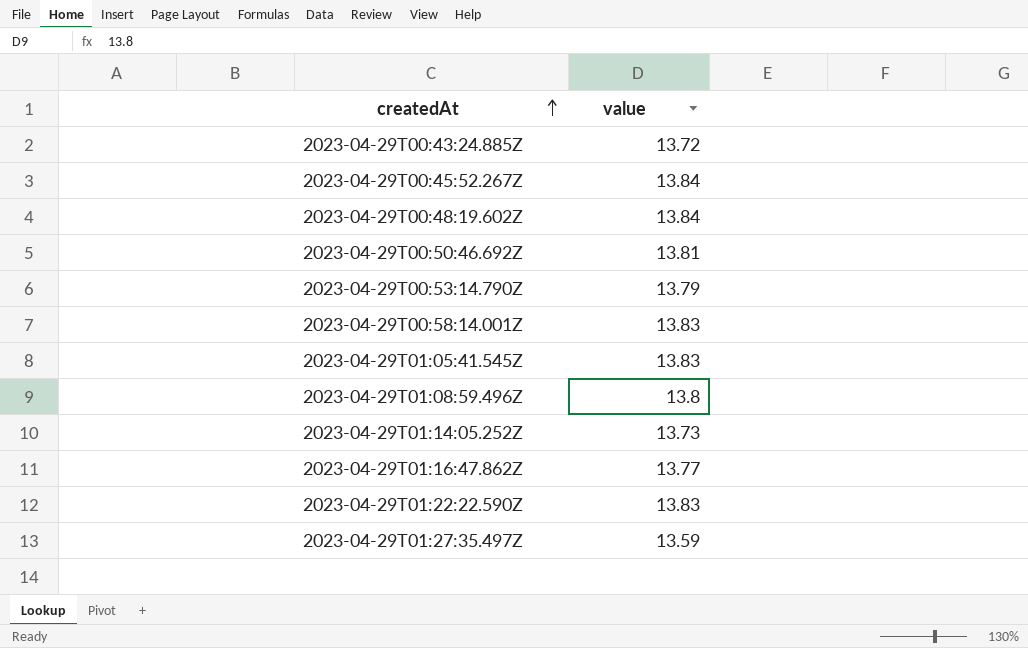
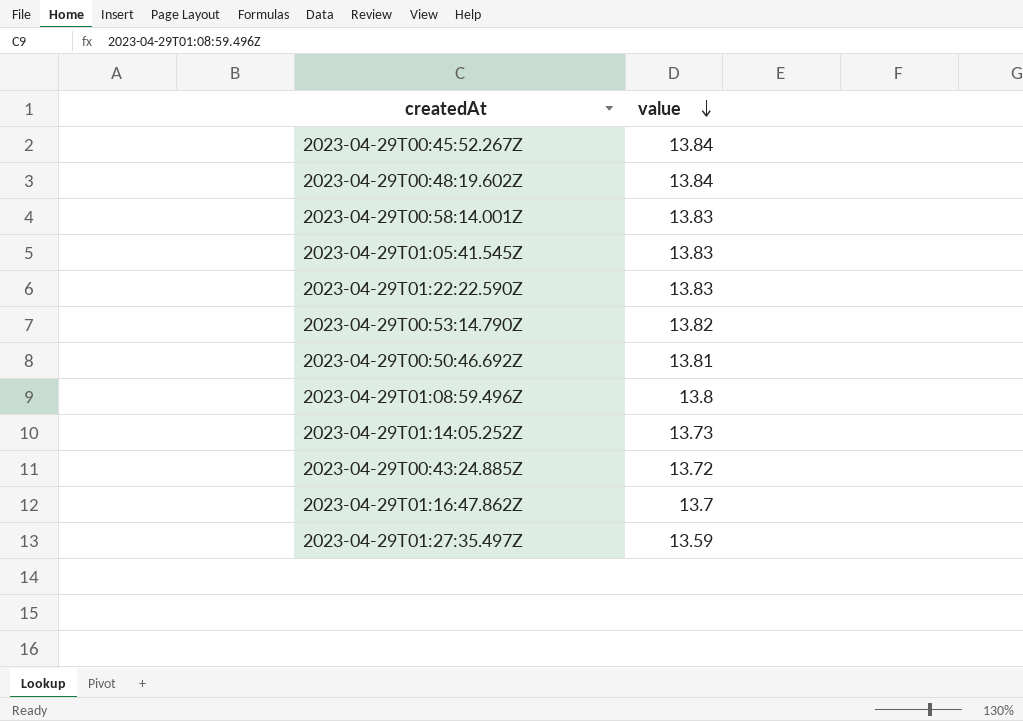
row order: createdAt ascending -> value descending
2023-04-29T00:53:14.790Z | value: 13.79 -> 13.82
2023-04-29T01:16:47.862Z | value: 13.77 -> 13.7

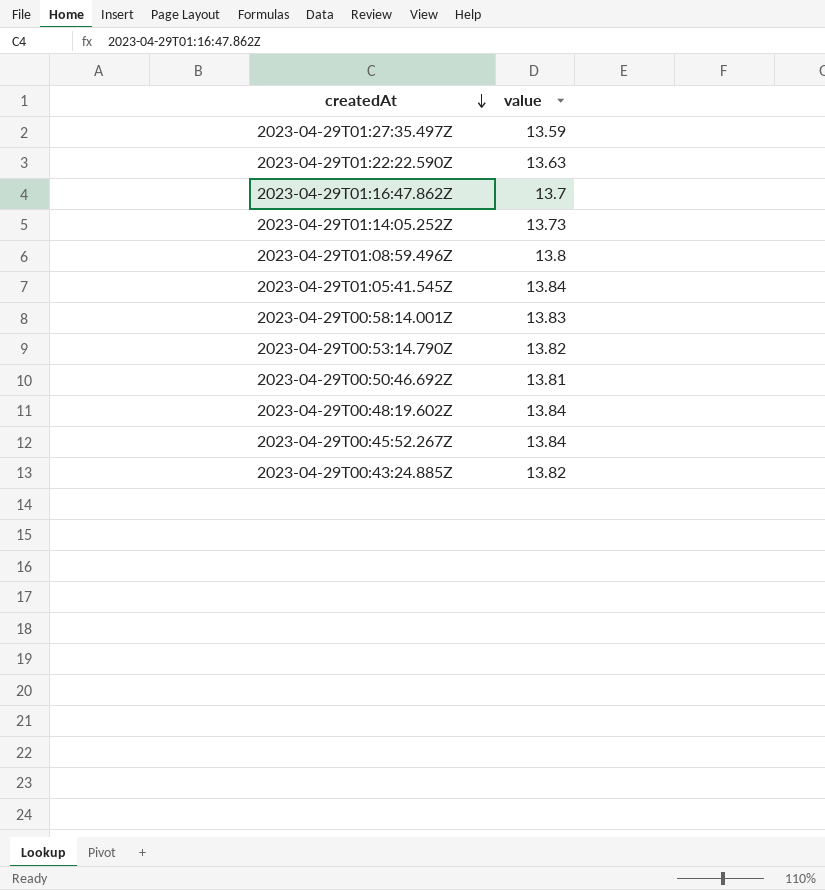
row order: value descending -> createdAt descending
2023-04-29T01:22:22.590Z | value: 13.83 -> 13.63
2023-04-29T01:05:41.545Z | value: 13.83 -> 13.84
2023-04-29T00:43:24.885Z | value: 13.72 -> 13.82

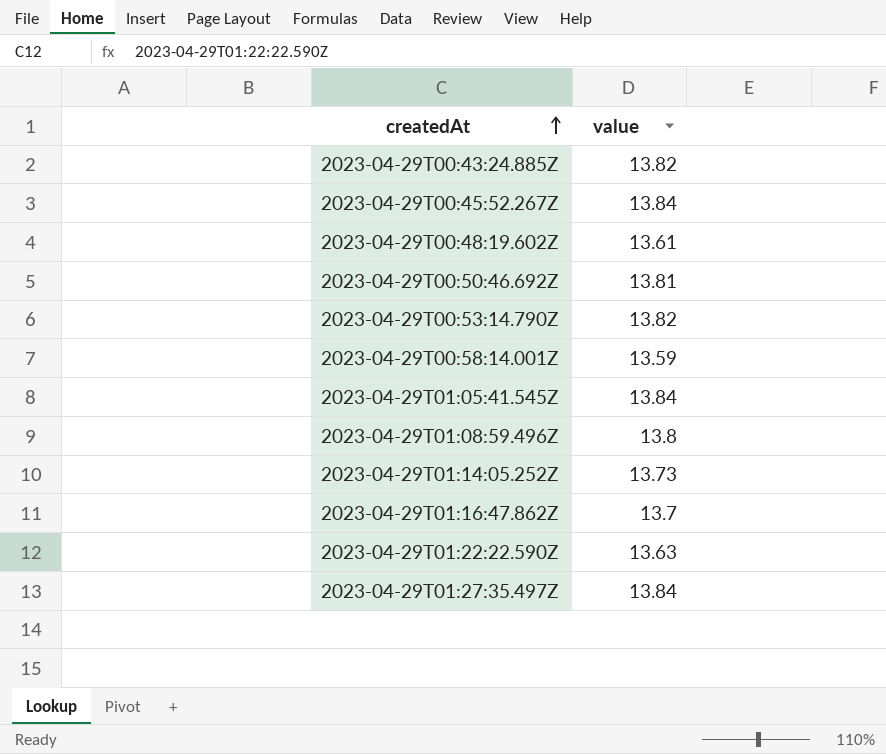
row order: createdAt descending -> createdAt ascending
2023-04-29T00:48:19.602Z | value: 13.84 -> 13.61
2023-04-29T00:58:14.001Z | value: 13.83 -> 13.59
2023-04-29T01:27:35.497Z | value: 13.59 -> 13.84

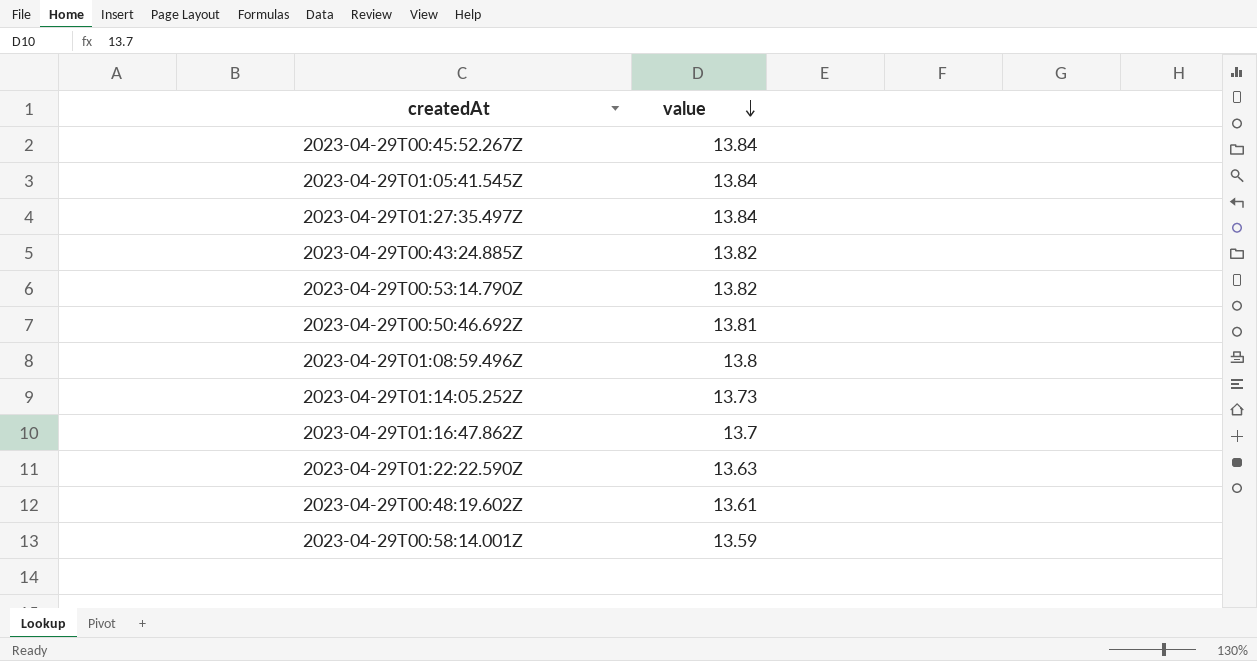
row order: createdAt ascending -> value descending

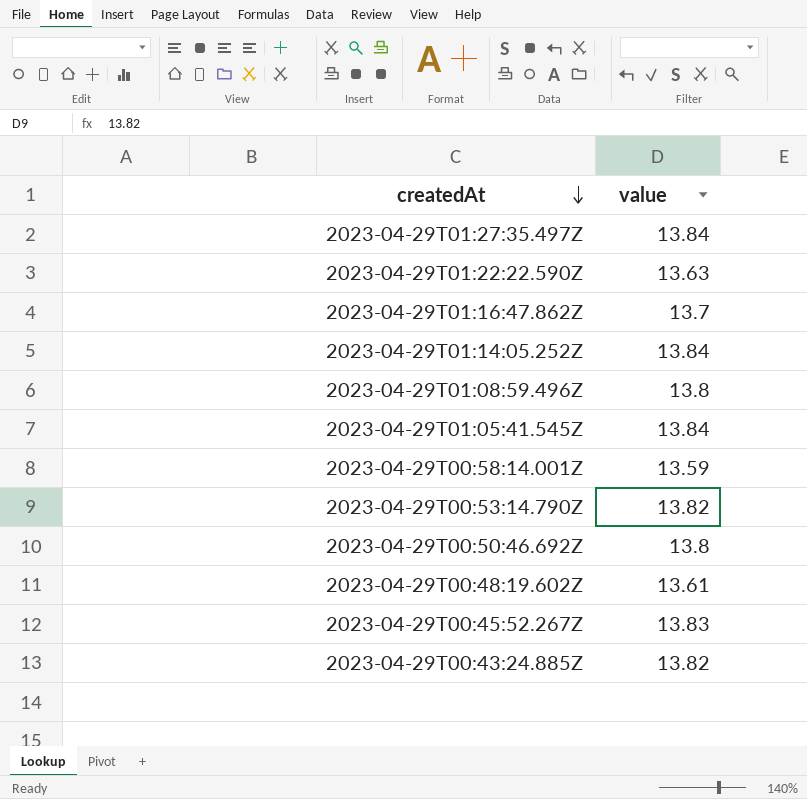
row order: value descending -> createdAt descending
2023-04-29T01:14:05.252Z | value: 13.73 -> 13.84
2023-04-29T00:50:46.692Z | value: 13.81 -> 13.8
2023-04-29T00:45:52.267Z | value: 13.84 -> 13.83

